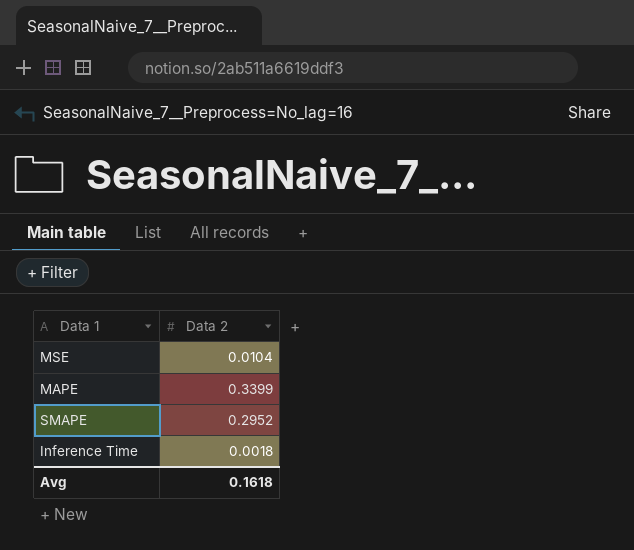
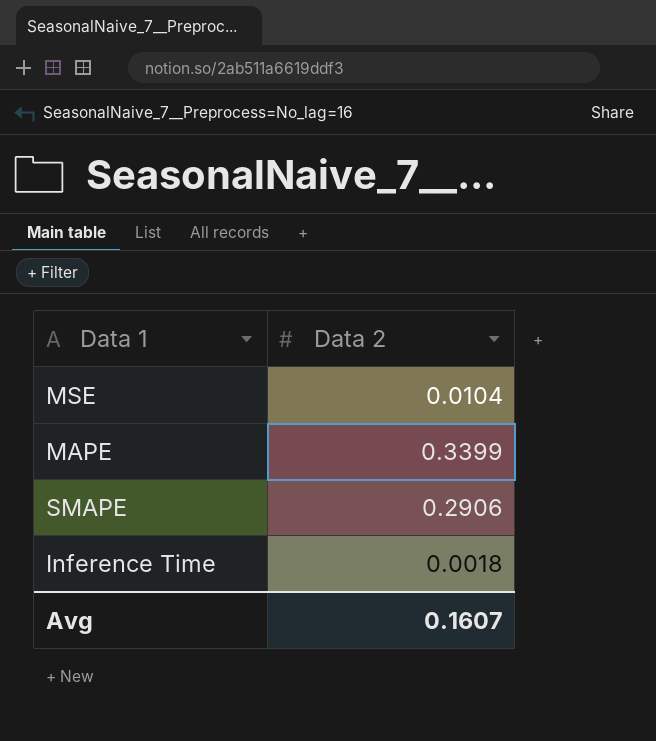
SMAPE | Data 2: 0.2952 -> 0.2906
Avg | Data 2: 0.1618 -> 0.1607

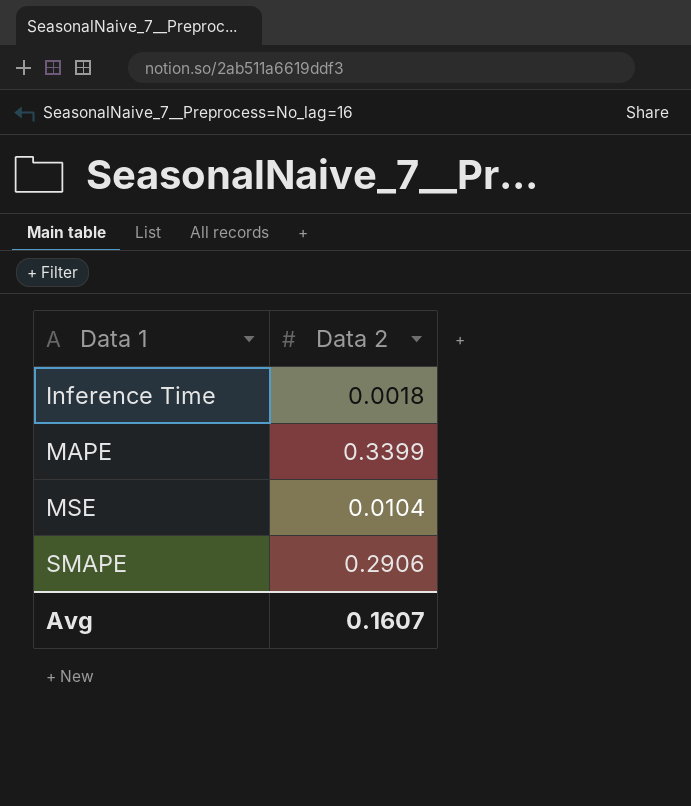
row order: none -> Data 1 ascending

